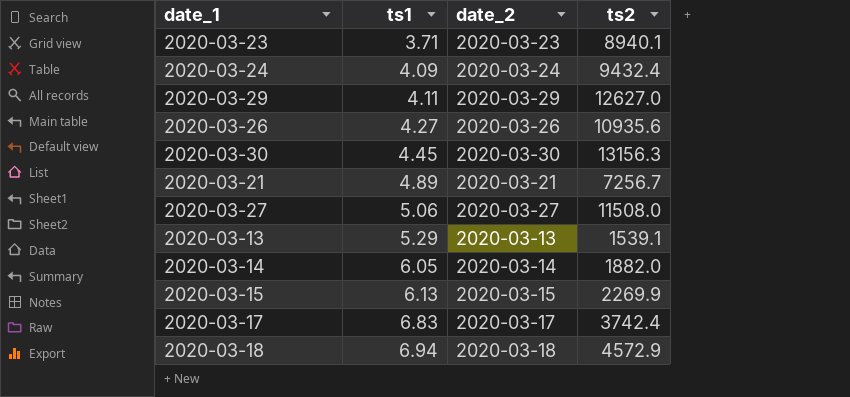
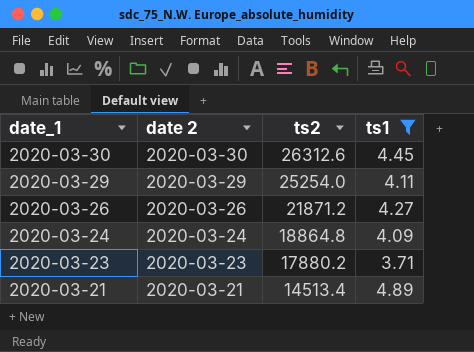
filter: none -> ts1 <= 4.89
row order: ts1 ascending -> date_1 descending
column name: date_2 -> date 2
column ts1 | position: 2 -> 4
2020-03-30 | ts2: 13156.3 -> 26312.6
2020-03-29 | ts2: 12627.0 -> 25254.0
2020-03-26 | ts2: 10935.6 -> 21871.2
2020-03-24 | ts2: 9432.4 -> 18864.8
2020-03-23 | ts2: 8940.1 -> 17880.2
2020-03-21 | ts2: 7256.7 -> 14513.4

